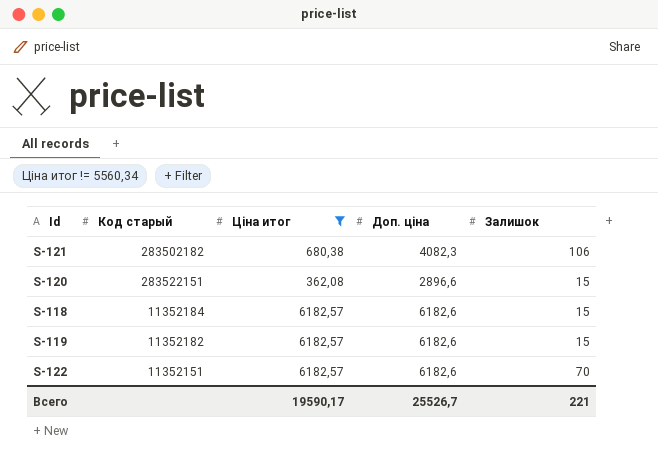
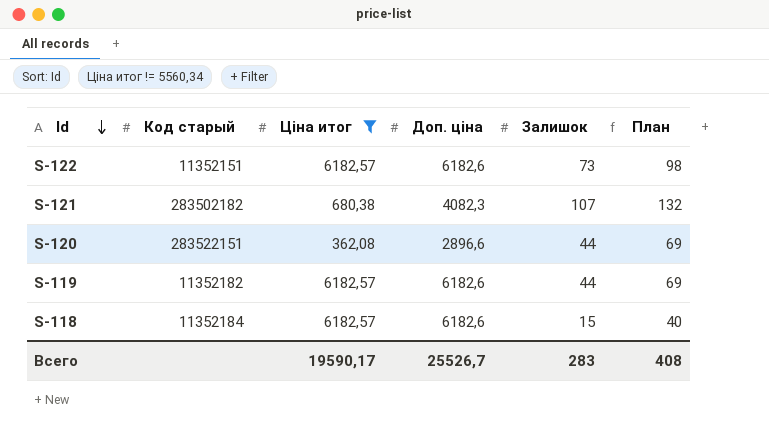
row order: none -> Id descending
column План | formula: none -> [Залишок] + 25
S-122 | Залишок: 70 -> 73
S-121 | Залишок: 106 -> 107
S-120 | Залишок: 15 -> 44
S-119 | Залишок: 15 -> 44
Всего | Залишок: 221 -> 283

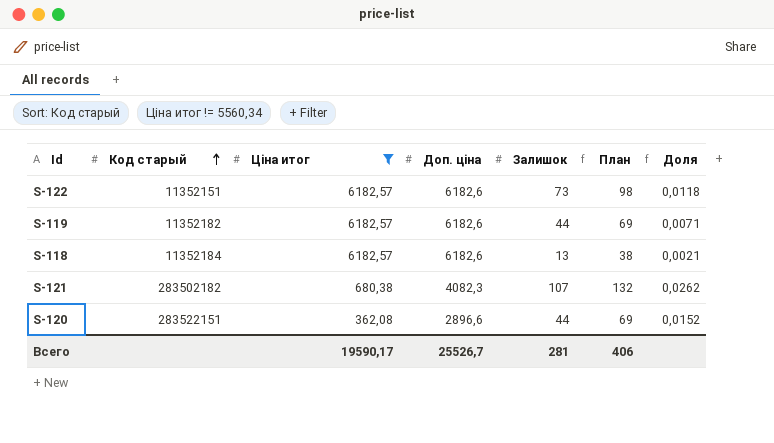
row order: Id descending -> Код старый ascending
column Доля | formula: none -> [Залишок] / [Доп. ціна]
S-118 | Залишок: 15 -> 13
S-118 | План: 40 -> 38
Всего | Залишок: 283 -> 281
Всего | План: 408 -> 406

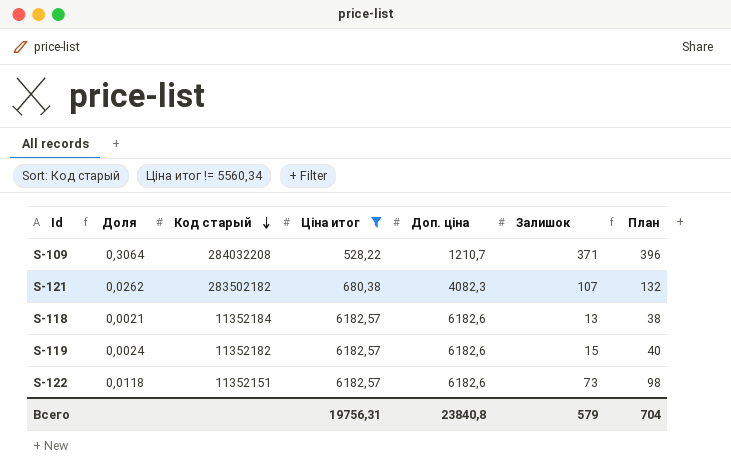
row order: Код старый ascending -> Код старый descending
column Доля | position: 7 -> 2
row S-120: 283522151 | 362,08 | 2896,6 | 44 | 69 | 0,0152 -> none
row S-109: none -> 0,3064 | 284032208 | 528,22 | 1210,7 | 371 | 396
S-119 | Доля: 0,0071 -> 0,0024
S-119 | Залишок: 44 -> 15
S-119 | План: 69 -> 40
Всего | Ціна итог: 19590,17 -> 19756,31
Всего | Доп. ціна: 25526,7 -> 23840,8
Всего | Залишок: 281 -> 579
Всего | План: 406 -> 704

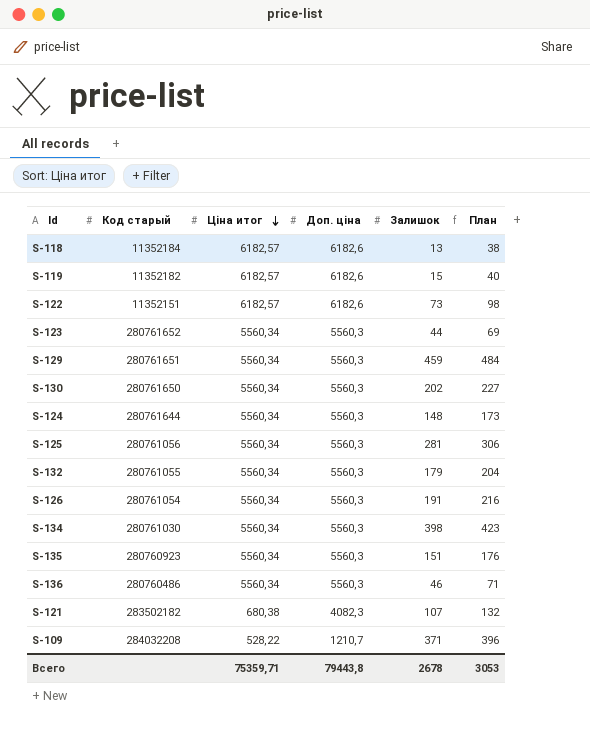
filter: Ціна итог != 5560,34 -> none
row order: Код старый descending -> Ціна итог descending
column Доля | formula: [Залишок] / [Доп. ціна] -> none
Всего | Ціна итог: 19756,31 -> 75359,71
Всего | Доп. ціна: 23840,8 -> 79443,8
Всего | Залишок: 579 -> 2678
Всего | План: 704 -> 3053

